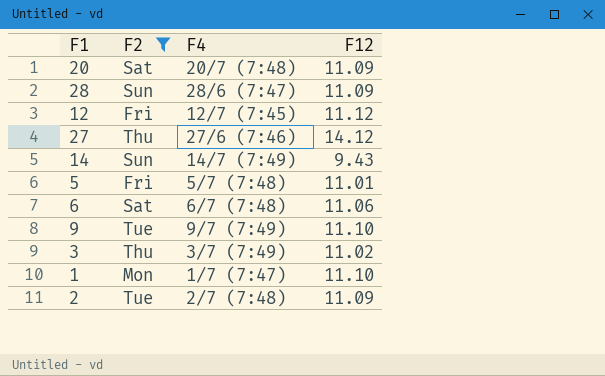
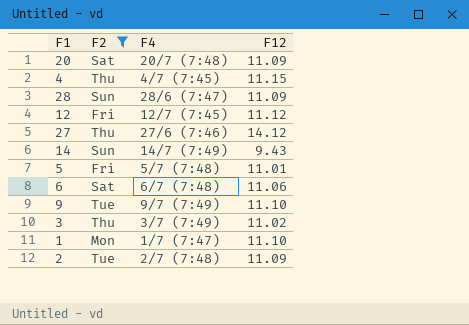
row 4: none -> Thu | 4/7 (7:45) | 11.15

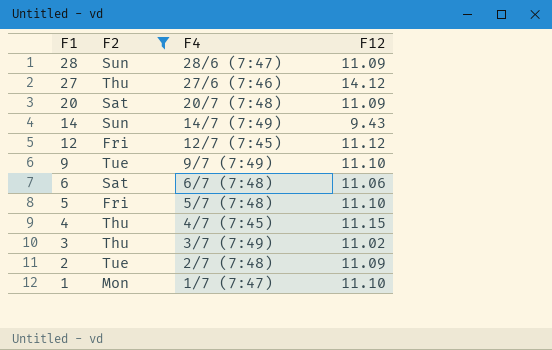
row order: none -> F1 descending
5 | F12: 11.01 -> 11.10

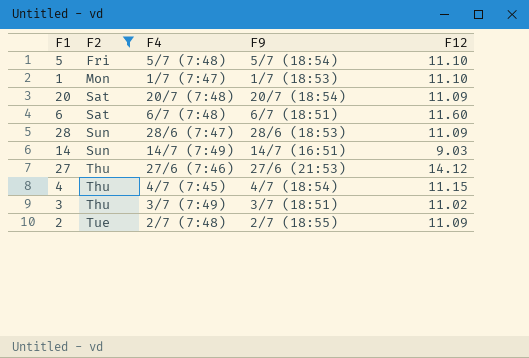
row order: F1 descending -> F2 ascending
column F9 | position: none -> 4
row 12: Fri | 12/7 (7:45) | 11.12 -> none
row 9: Tue | 9/7 (7:49) | 11.10 -> none
6 | F12: 11.06 -> 11.60
14 | F12: 9.43 -> 9.03

